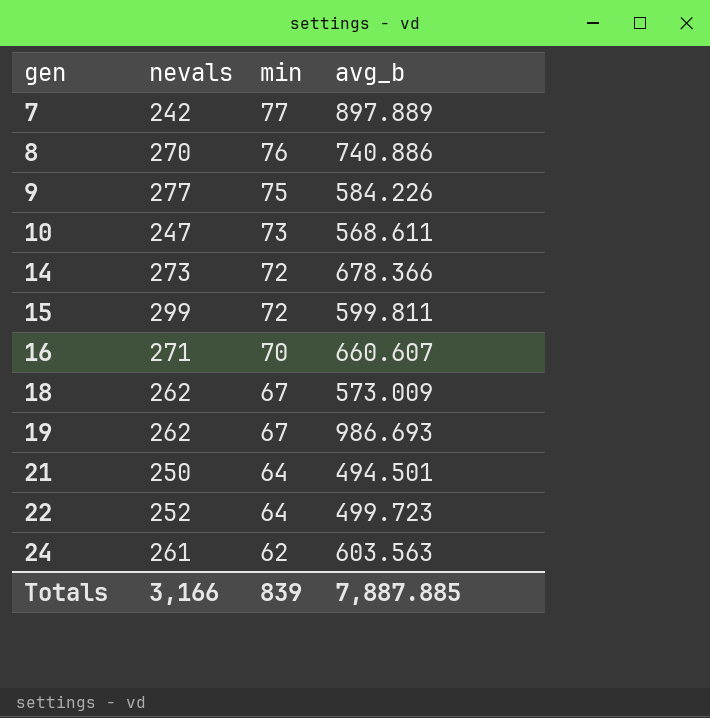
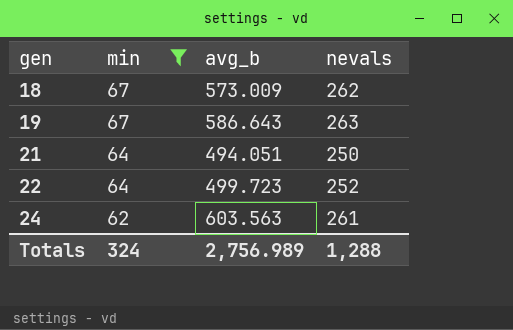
filter: none -> min <= 67
column nevals | position: 2 -> 4
19 | avg_b: 986.693 -> 586.643
19 | nevals: 262 -> 263
21 | avg_b: 494.501 -> 494.051
Totals | min: 839 -> 324
Totals | avg_b: 7,887.885 -> 2,756.989
Totals | nevals: 3,166 -> 1,288

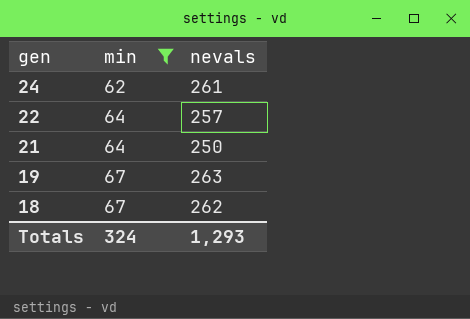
row order: gen ascending -> gen descending
column avg_b | position: 3 -> none
22 | nevals: 252 -> 257
Totals | nevals: 1,288 -> 1,293

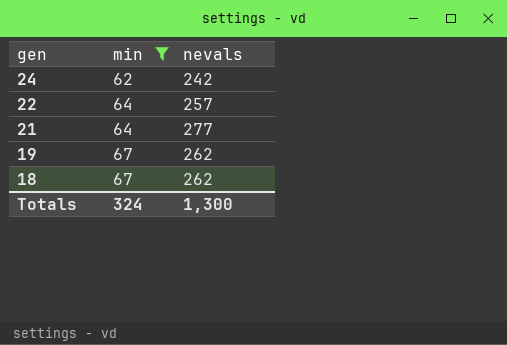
24 | nevals: 261 -> 242
21 | nevals: 250 -> 277
19 | nevals: 263 -> 262
Totals | nevals: 1,293 -> 1,300

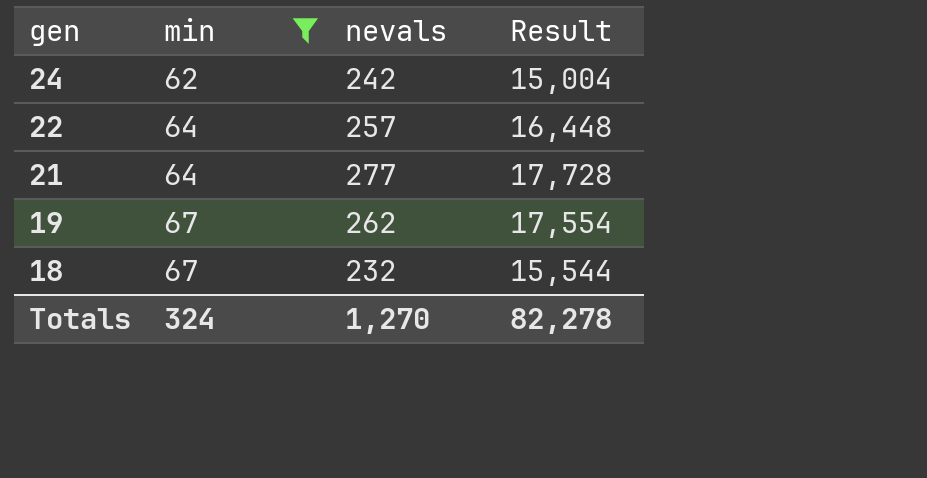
column Result | formula: none -> [min] * [nevals]
18 | nevals: 262 -> 232
Totals | nevals: 1,300 -> 1,270

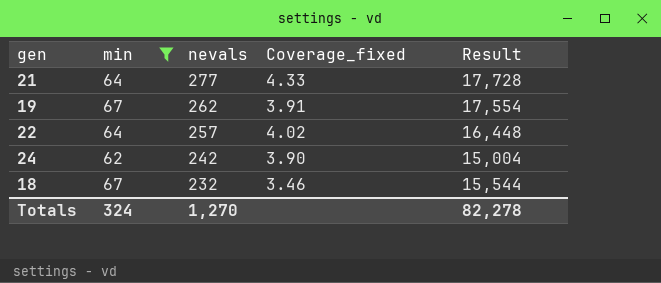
row order: gen descending -> nevals descending
column Coverage_fixed | formula: none -> [nevals] / [min]

